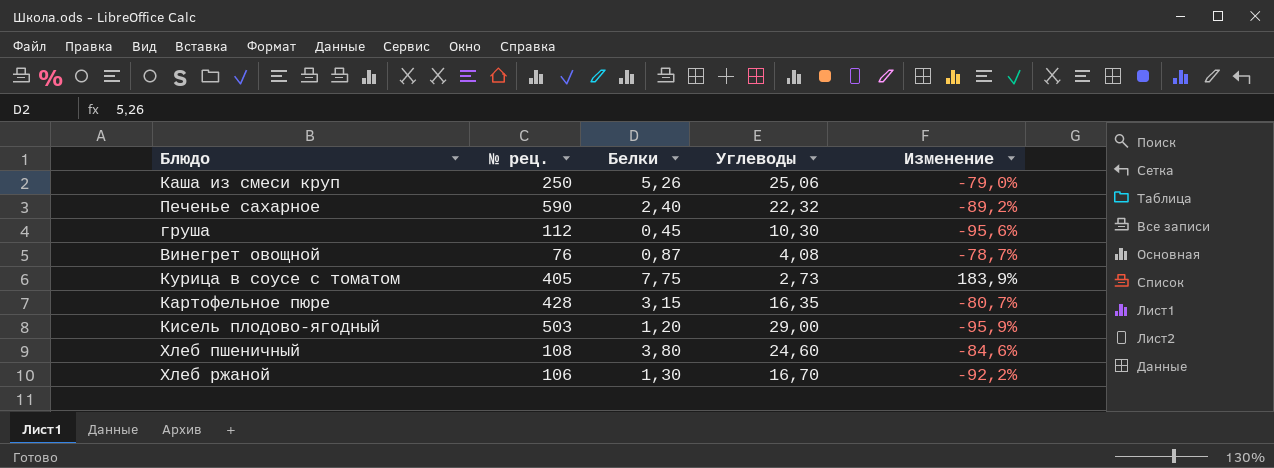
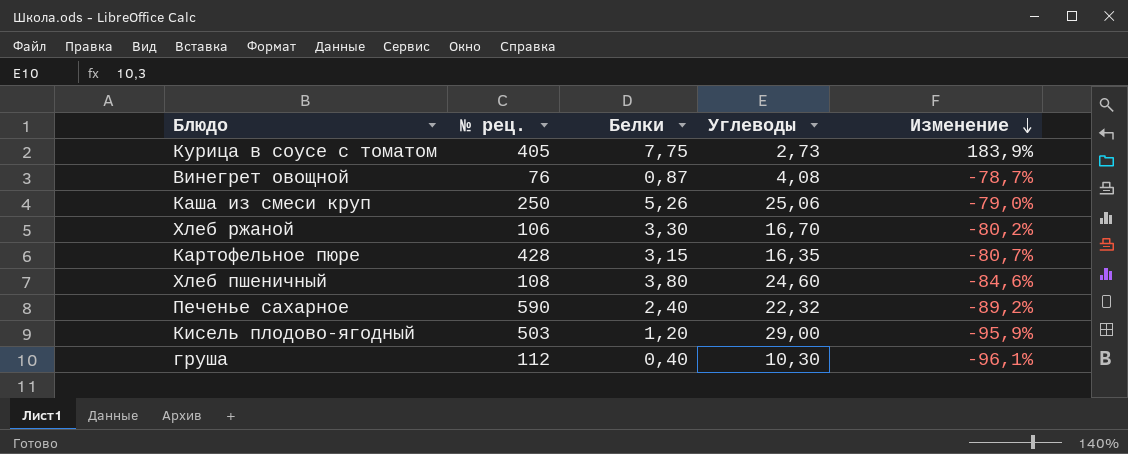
row order: none -> Изменение descending
Хлеб ржаной | Белки: 1,30 -> 3,30
Хлеб ржаной | Изменение: -92,2% -> -80,2%
груша | Белки: 0,45 -> 0,40
груша | Изменение: -95,6% -> -96,1%

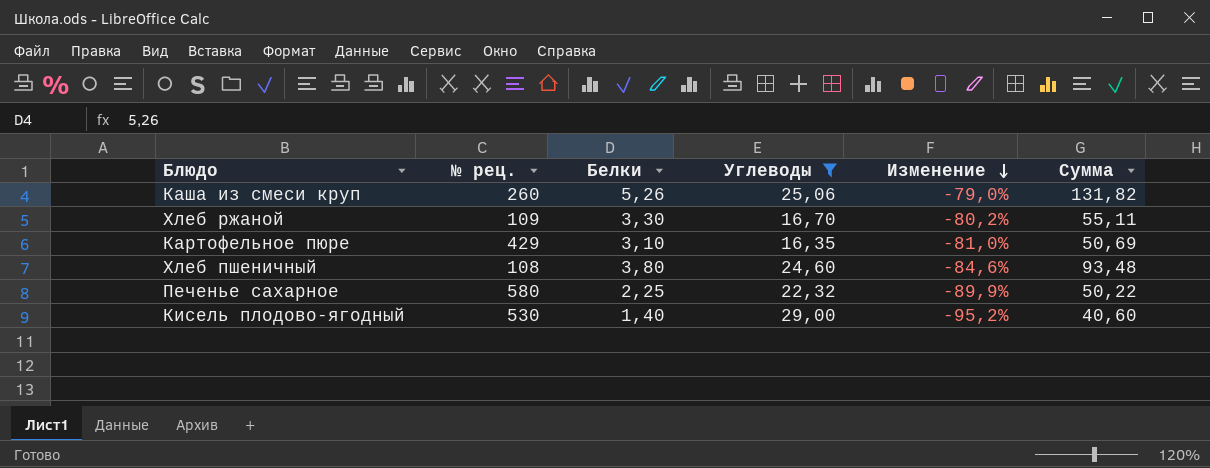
filter: none -> Углеводы >= 16,35
column Сумма | formula: none -> [Белки] * [Углеводы]
Каша из смеси круп | № рец.: 250 -> 260
Хлеб ржаной | № рец.: 106 -> 109
Картофельное пюре | № рец.: 428 -> 429
Картофельное пюре | Белки: 3,15 -> 3,10
Картофельное пюре | Изменение: -80,7% -> -81,0%
Печенье сахарное | № рец.: 590 -> 580
Печенье сахарное | Белки: 2,40 -> 2,25
Печенье сахарное | Изменение: -89,2% -> -89,9%
Кисель плодово-ягодный | № рец.: 503 -> 530
Кисель плодово-ягодный | Белки: 1,20 -> 1,40
Кисель плодово-ягодный | Изменение: -95,9% -> -95,2%

